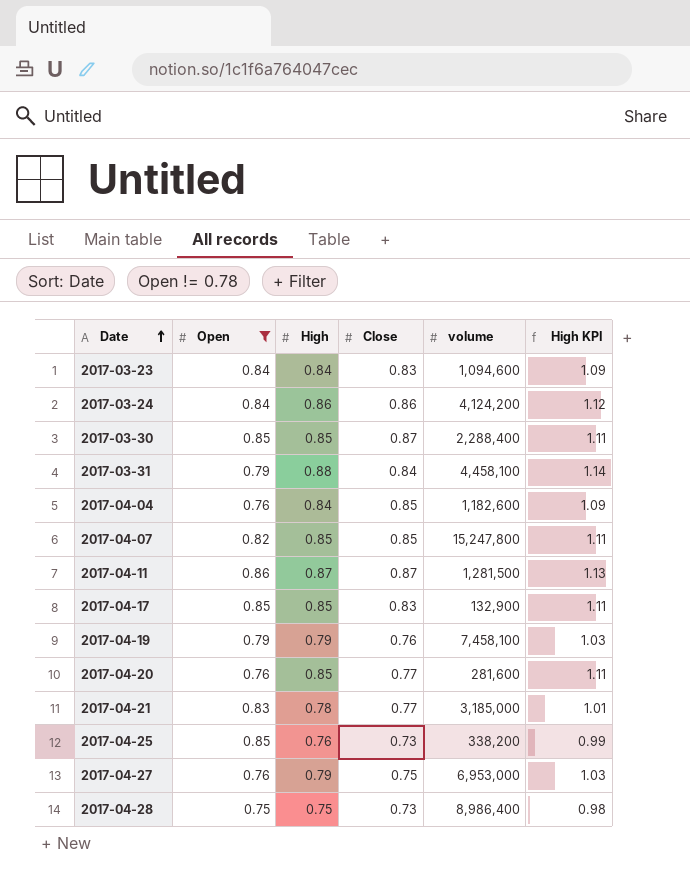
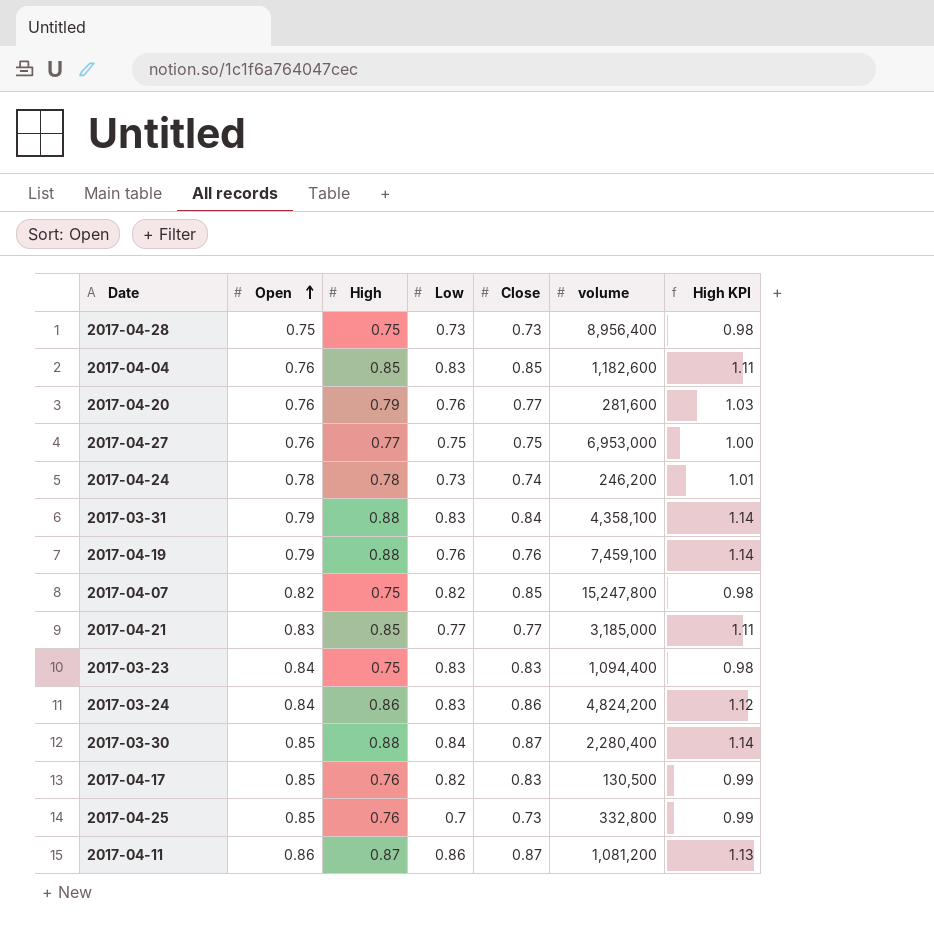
filter: Open != 0.78 -> none
row order: Date ascending -> Open ascending
column Low | position: none -> 4
2017-04-28 | volume: 8,986,400 -> 8,956,400
2017-04-04 | High: 0.84 -> 0.85
2017-04-04 | High KPI: 1.09 -> 1.11
2017-04-20 | High: 0.85 -> 0.79
2017-04-20 | High KPI: 1.11 -> 1.03
2017-04-27 | High: 0.79 -> 0.77
2017-04-27 | High KPI: 1.03 -> 1.00
2017-03-31 | volume: 4,458,100 -> 4,358,100
2017-04-19 | High: 0.79 -> 0.88
2017-04-19 | volume: 7,458,100 -> 7,459,100
2017-04-19 | High KPI: 1.03 -> 1.14
2017-04-07 | High: 0.85 -> 0.75
2017-04-07 | High KPI: 1.11 -> 0.98
2017-04-21 | High: 0.78 -> 0.85
2017-04-21 | High KPI: 1.01 -> 1.11
2017-03-23 | High: 0.84 -> 0.75
2017-03-23 | volume: 1,094,600 -> 1,094,400
2017-03-23 | High KPI: 1.09 -> 0.98
2017-03-24 | volume: 4,124,200 -> 4,824,200
2017-03-30 | High: 0.85 -> 0.88
2017-03-30 | volume: 2,288,400 -> 2,280,400
2017-03-30 | High KPI: 1.11 -> 1.14
2017-04-17 | High: 0.85 -> 0.76
2017-04-17 | volume: 132,900 -> 130,500
2017-04-17 | High KPI: 1.11 -> 0.99
2017-04-25 | volume: 338,200 -> 332,800
2017-04-11 | volume: 1,281,500 -> 1,081,200

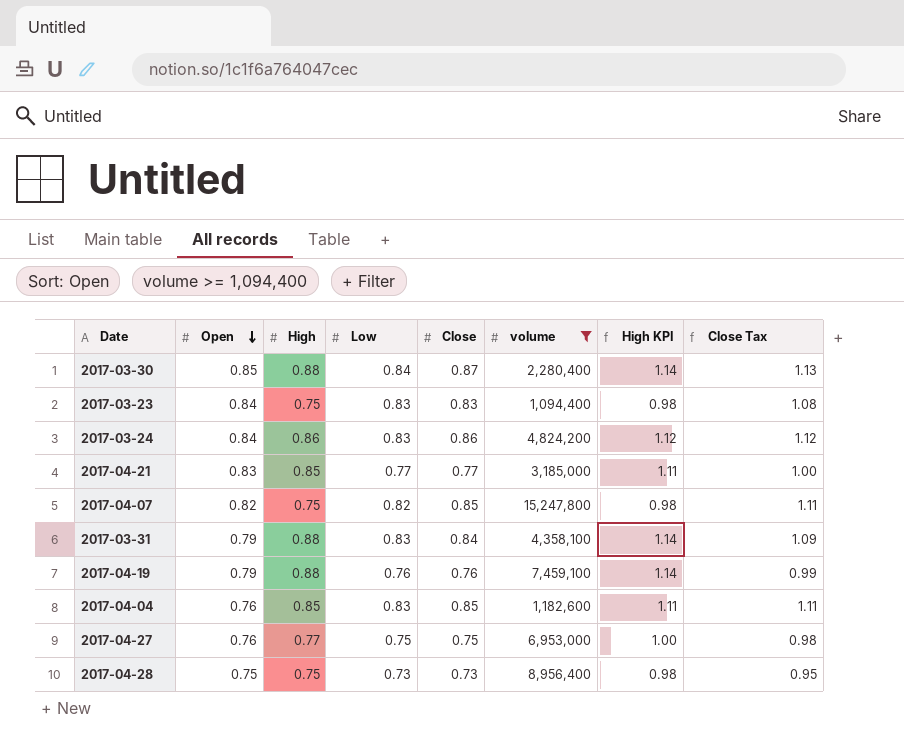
filter: none -> volume >= 1,094,400
row order: Open ascending -> Open descending
column Close Tax | formula: none -> [Close] * 1.3

